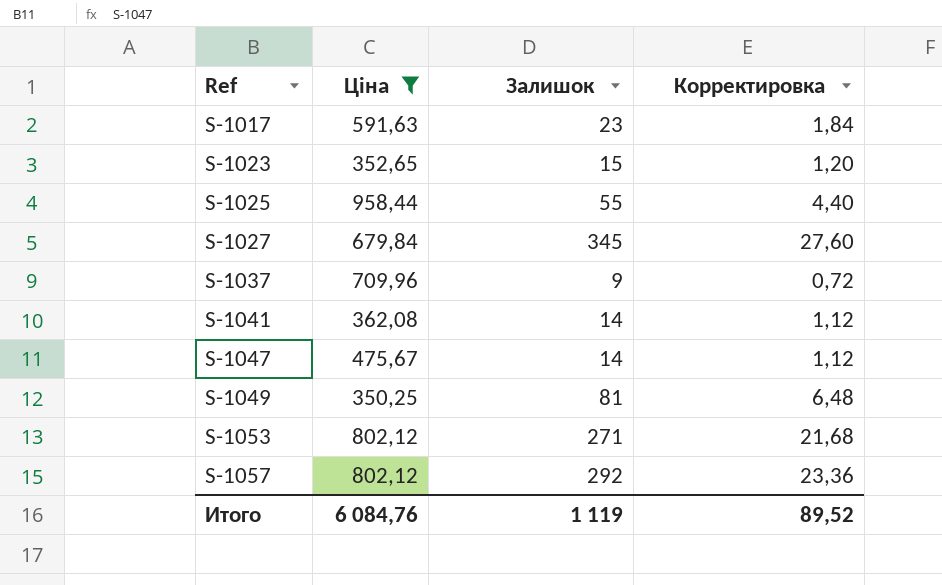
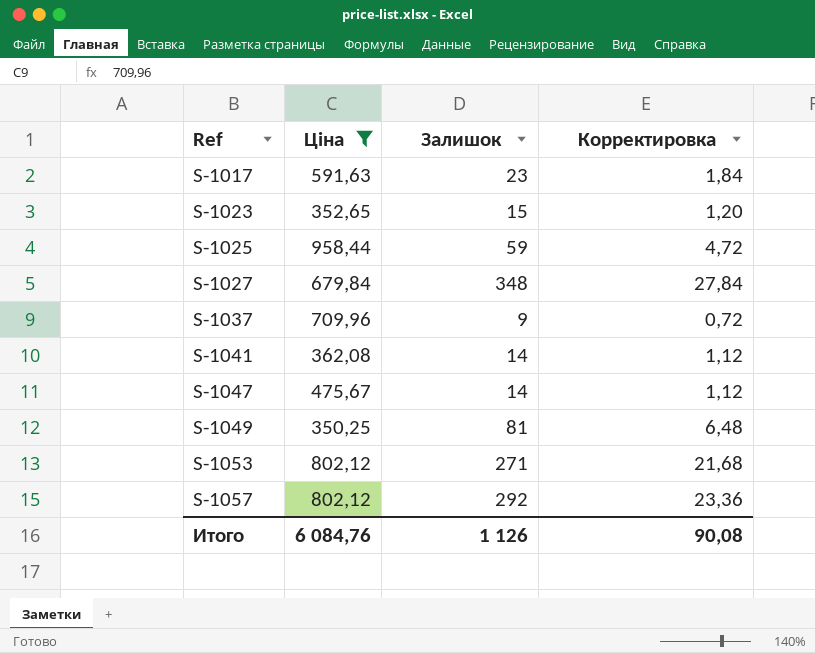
S-1025 | Залишок: 55 -> 59
S-1025 | Корректировка: 4,40 -> 4,72
S-1027 | Залишок: 345 -> 348
S-1027 | Корректировка: 27,60 -> 27,84
Итого | Залишок: 1 119 -> 1 126
Итого | Корректировка: 89,52 -> 90,08

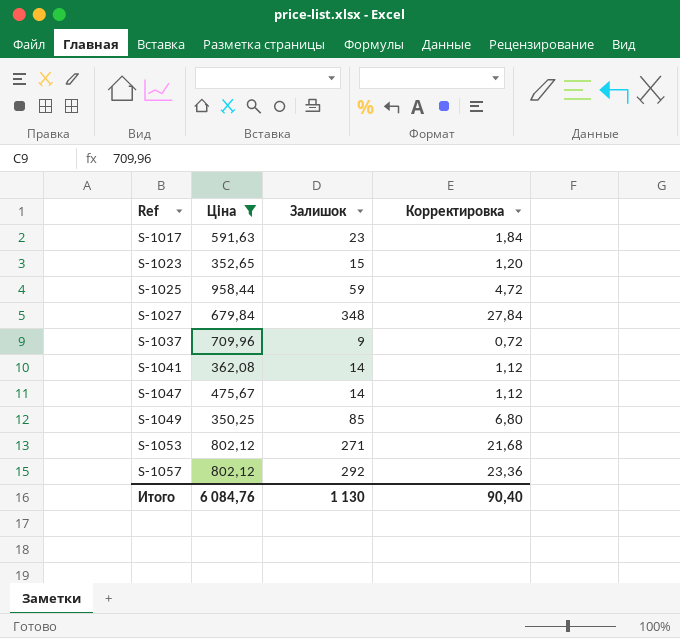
S-1049 | Залишок: 81 -> 85
S-1049 | Корректировка: 6,48 -> 6,80
Итого | Залишок: 1 126 -> 1 130
Итого | Корректировка: 90,08 -> 90,40

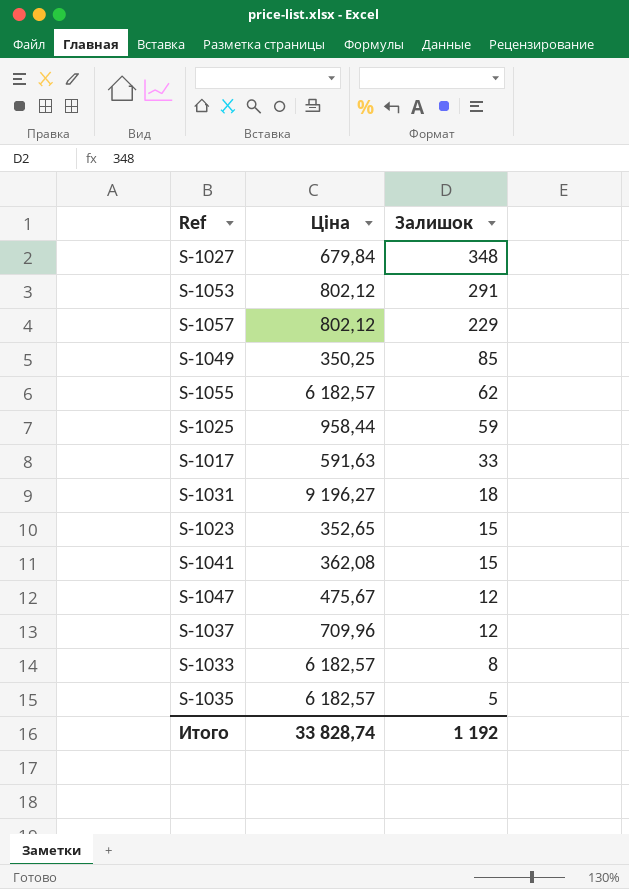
filter: Ціна <= 958,44 -> none
row order: Ref ascending -> Залишок descending
column Корректировка | formula: [Залишок] * 0,08 -> none
S-1053 | Залишок: 271 -> 291
S-1057 | Залишок: 292 -> 229
S-1017 | Залишок: 23 -> 33
S-1041 | Залишок: 14 -> 15
S-1047 | Залишок: 14 -> 12
S-1037 | Залишок: 9 -> 12
Итого | Ціна: 6 084,76 -> 33 828,74
Итого | Залишок: 1 130 -> 1 192

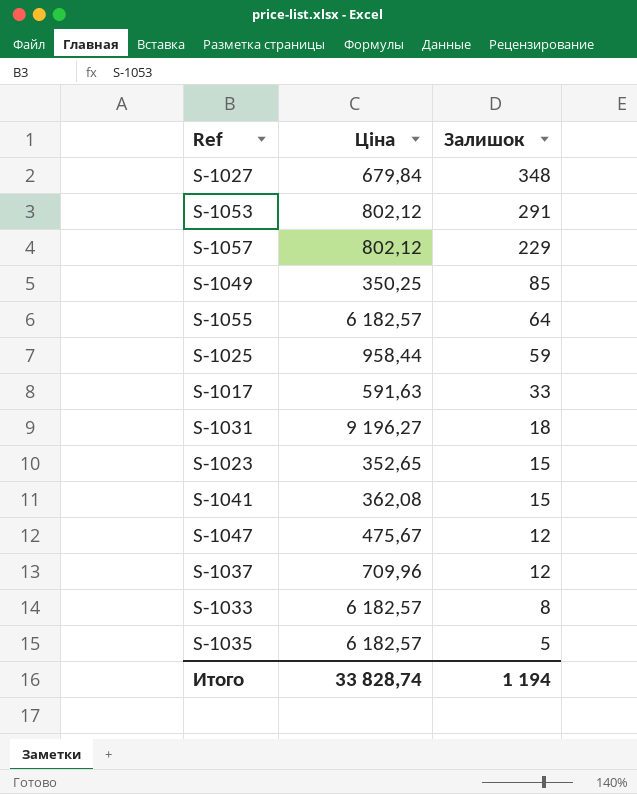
S-1055 | Залишок: 62 -> 64
Итого | Залишок: 1 192 -> 1 194

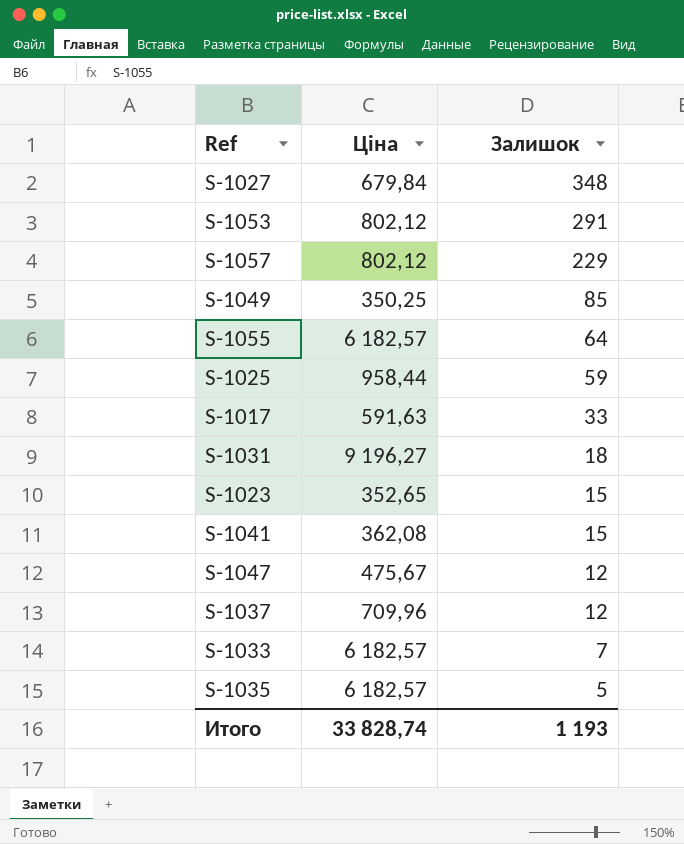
S-1033 | Залишок: 8 -> 7
Итого | Залишок: 1 194 -> 1 193

